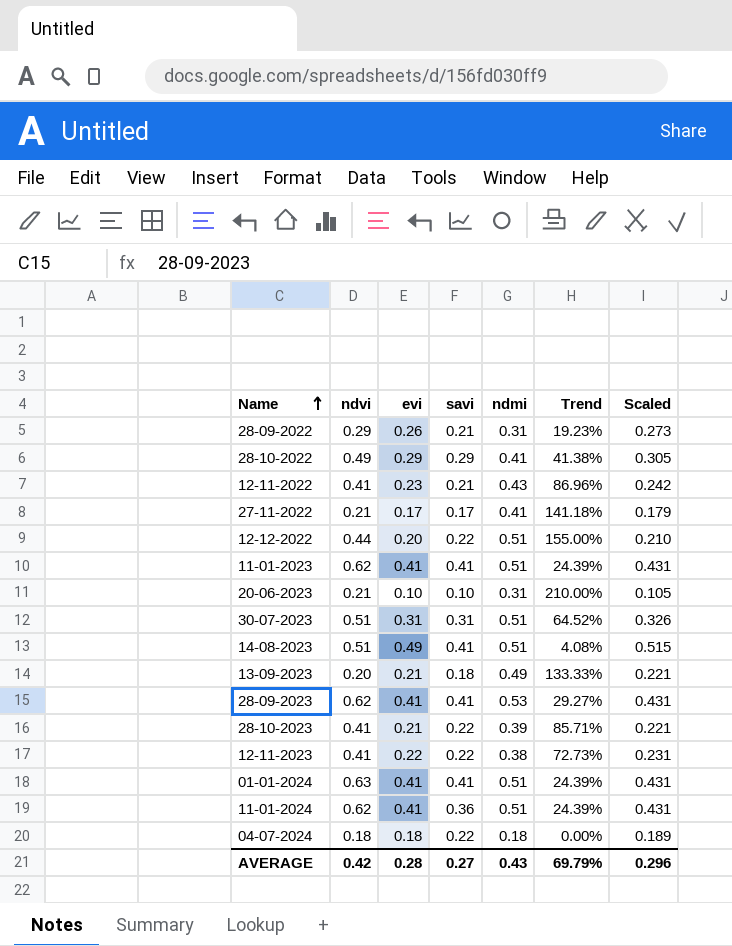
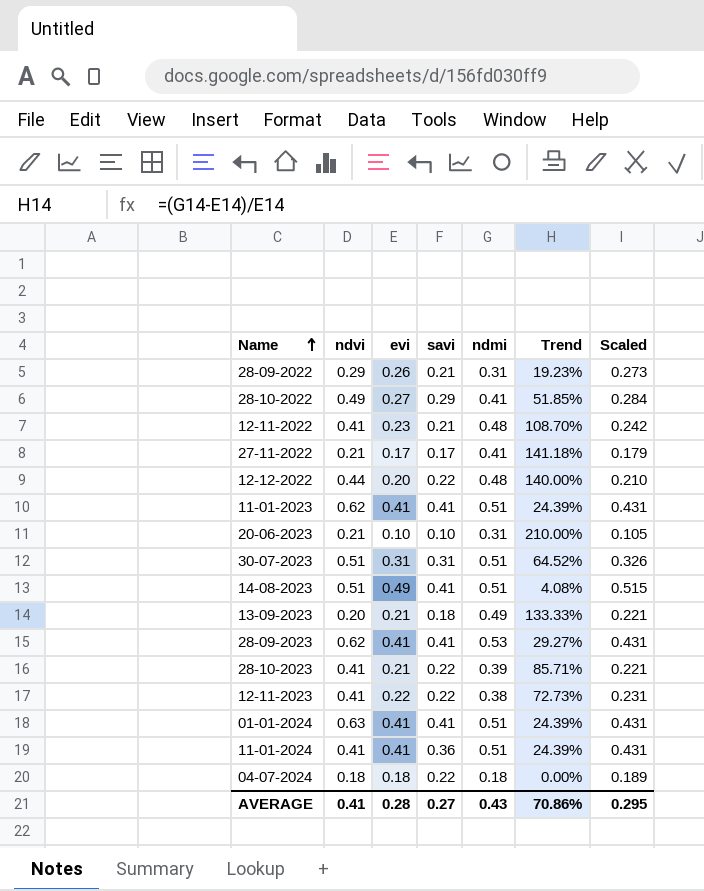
28-10-2022 | evi: 0.29 -> 0.27
28-10-2022 | Trend: 41.38% -> 51.85%
28-10-2022 | Scaled: 0.305 -> 0.284
12-11-2022 | ndmi: 0.43 -> 0.48
12-11-2022 | Trend: 86.96% -> 108.70%
12-12-2022 | ndmi: 0.51 -> 0.48
12-12-2022 | Trend: 155.00% -> 140.00%
11-01-2024 | ndvi: 0.62 -> 0.41
AVERAGE | ndvi: 0.42 -> 0.41
AVERAGE | Trend: 69.79% -> 70.86%
AVERAGE | Scaled: 0.296 -> 0.295

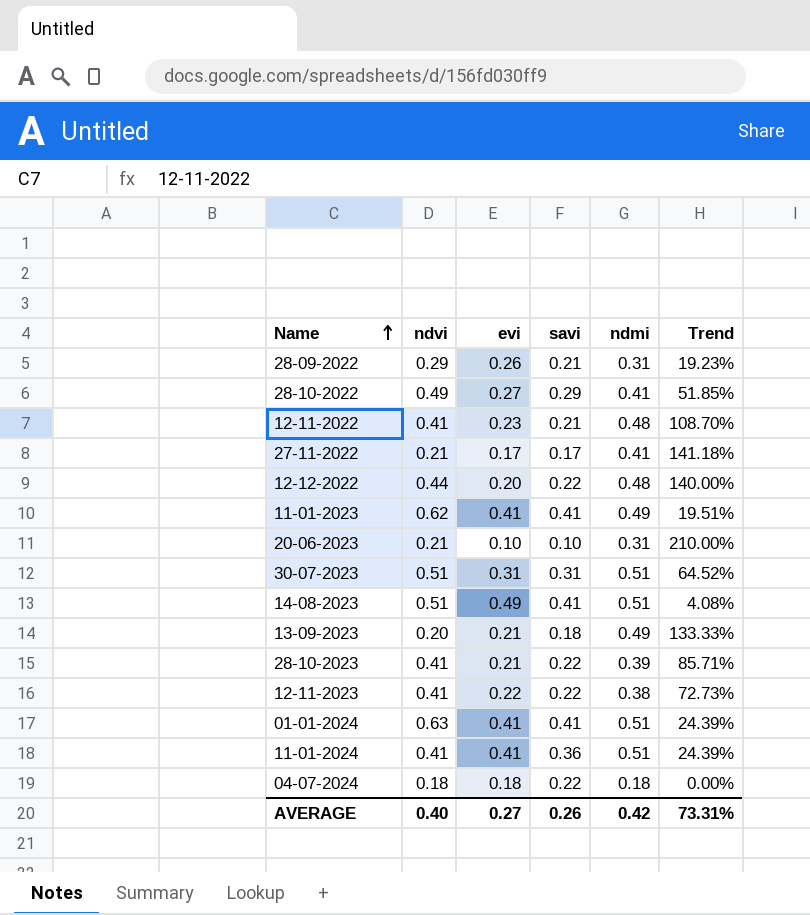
column Scaled | formula: [evi] * 1.05 -> none
row 28-09-2023: 0.62 | 0.41 | 0.41 | 0.53 | 29.27% | 0.431 -> none
11-01-2023 | ndmi: 0.51 -> 0.49
11-01-2023 | Trend: 24.39% -> 19.51%
AVERAGE | ndvi: 0.41 -> 0.40
AVERAGE | evi: 0.28 -> 0.27
AVERAGE | savi: 0.27 -> 0.26
AVERAGE | ndmi: 0.43 -> 0.42
AVERAGE | Trend: 70.86% -> 73.31%

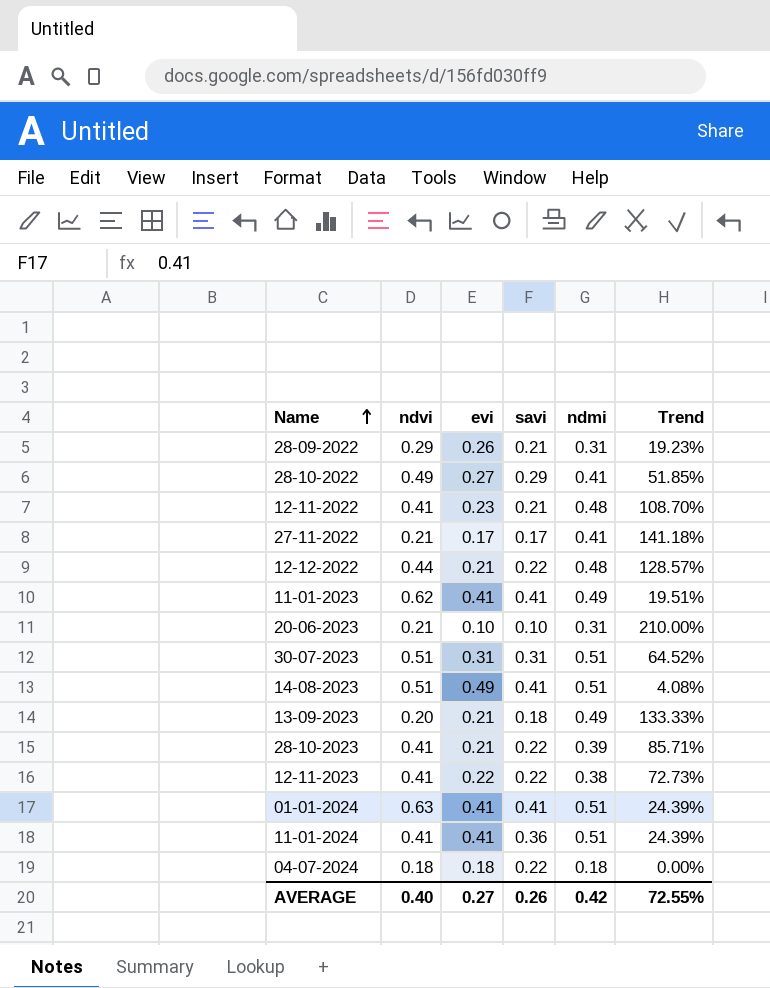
12-12-2022 | evi: 0.20 -> 0.21
12-12-2022 | Trend: 140.00% -> 128.57%
AVERAGE | Trend: 73.31% -> 72.55%

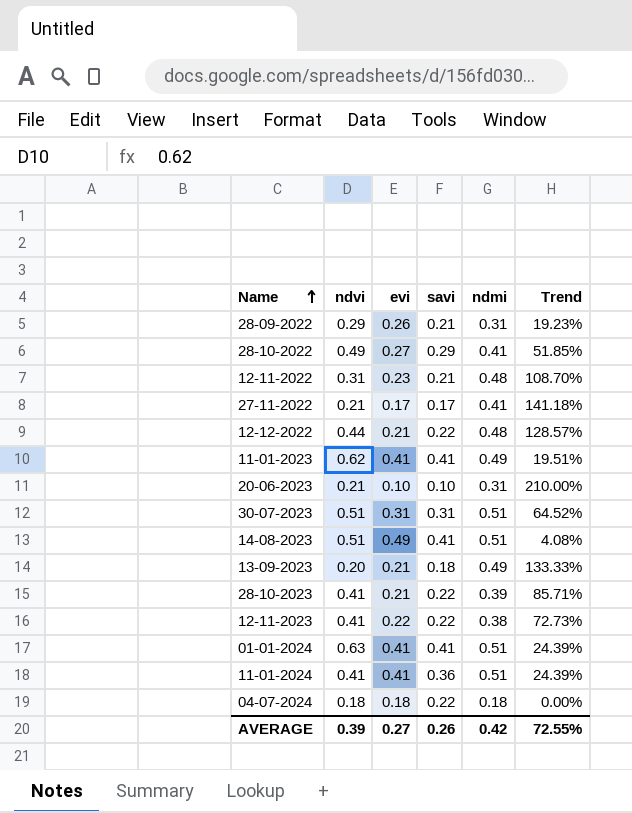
12-11-2022 | ndvi: 0.41 -> 0.31
AVERAGE | ndvi: 0.40 -> 0.39

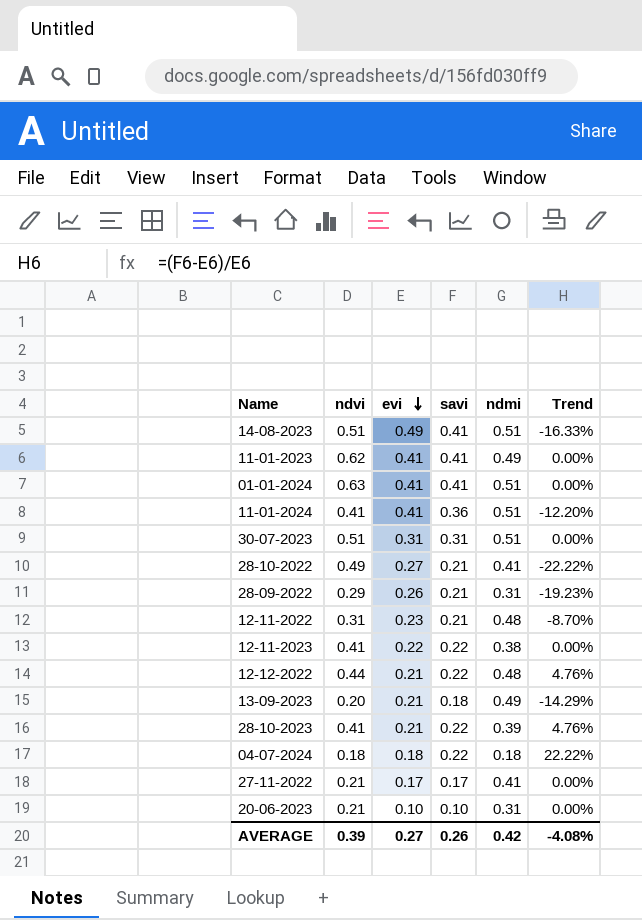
row order: Name ascending -> evi descending
column Trend | formula: ([ndmi] - [evi]) / [evi] -> ([savi] - [evi]) / [evi]
28-10-2022 | savi: 0.29 -> 0.21
AVERAGE | Trend: 72.55% -> -4.08%

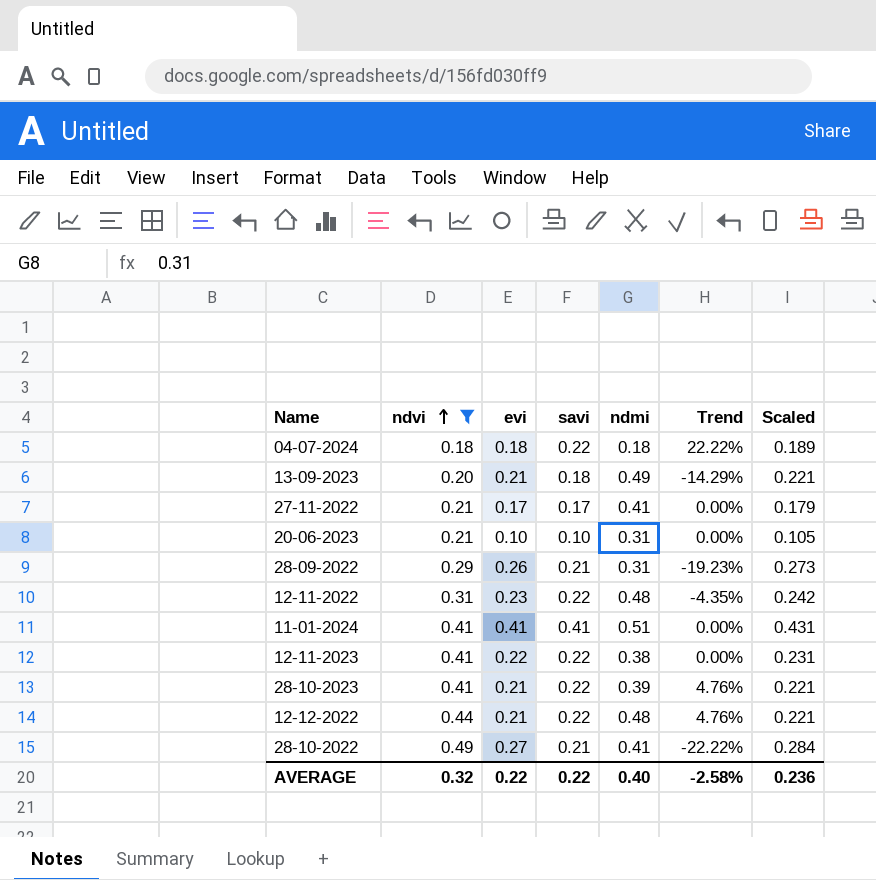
filter: none -> ndvi <= 0.49
row order: evi descending -> ndvi ascending
column Scaled | formula: none -> [evi] * 1.05
12-11-2022 | savi: 0.21 -> 0.22
12-11-2022 | Trend: -8.70% -> -4.35%
11-01-2024 | savi: 0.36 -> 0.41
11-01-2024 | Trend: -12.20% -> 0.00%
AVERAGE | ndvi: 0.39 -> 0.32
AVERAGE | evi: 0.27 -> 0.22
AVERAGE | savi: 0.26 -> 0.22
AVERAGE | ndmi: 0.42 -> 0.40
AVERAGE | Trend: -4.08% -> -2.58%

